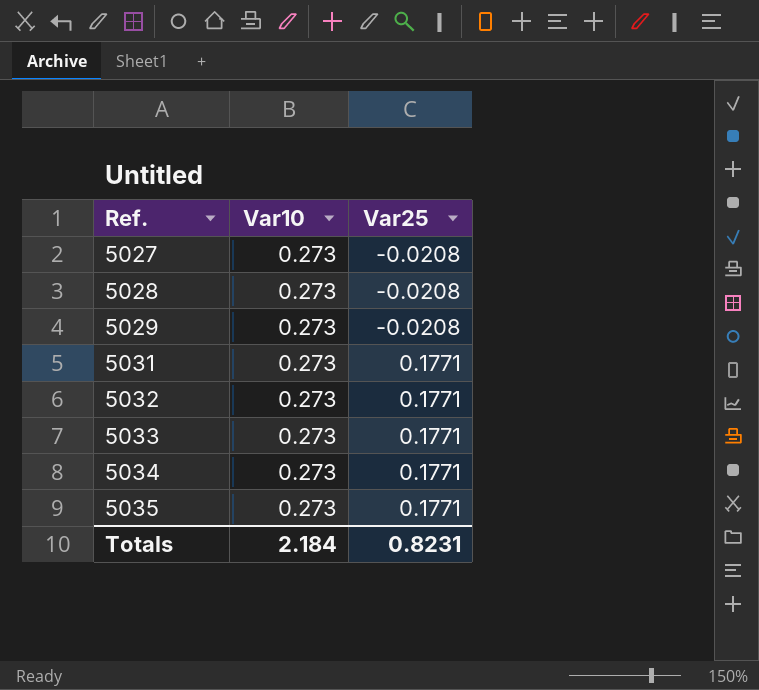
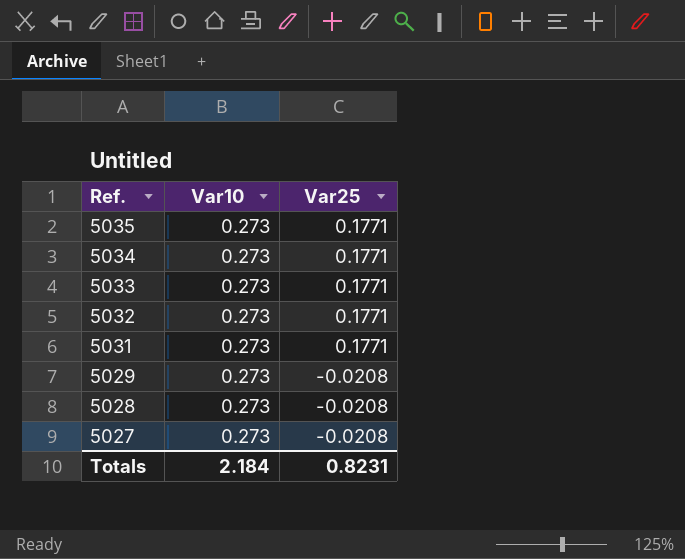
row order: Ref. ascending -> Ref. descending

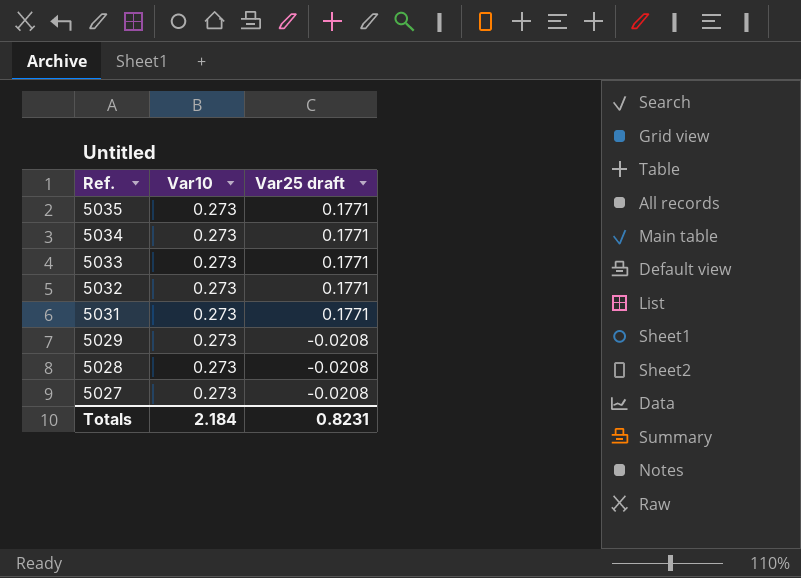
column name: Var25 -> Var25 draft

